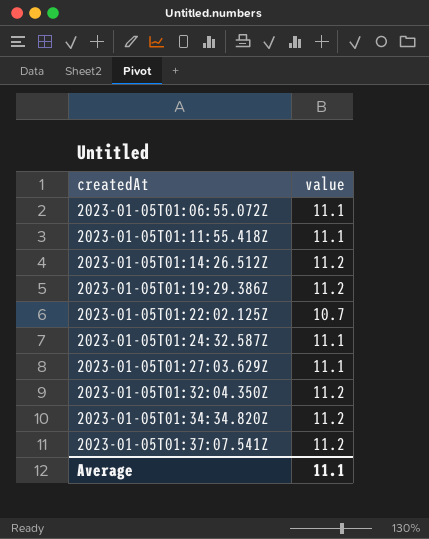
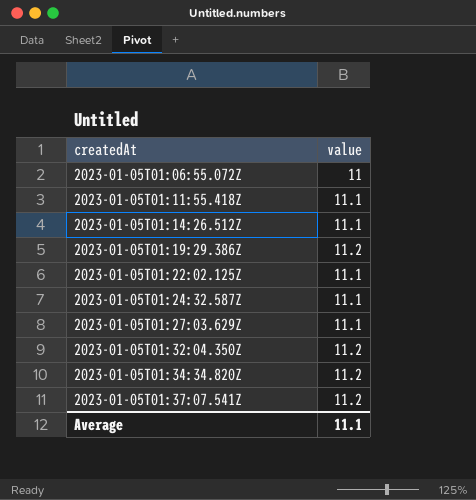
2023-01-05T01:06:55.072Z | value: 11.1 -> 11
2023-01-05T01:14:26.512Z | value: 11.2 -> 11.1
2023-01-05T01:22:02.125Z | value: 10.7 -> 11.1

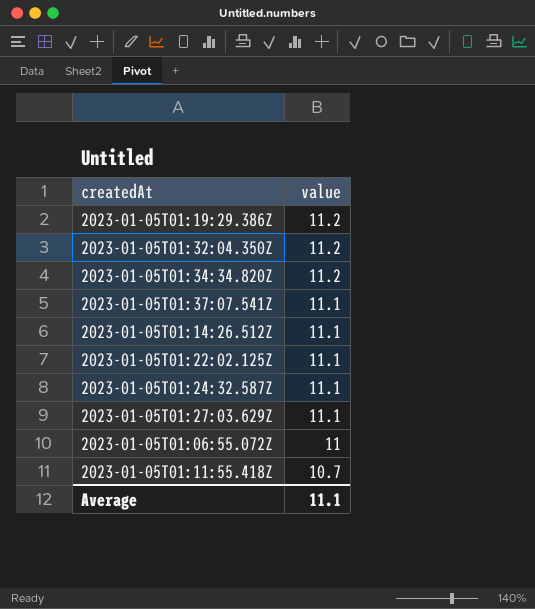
row order: createdAt ascending -> value descending
2023-01-05T01:37:07.541Z | value: 11.2 -> 11.1
2023-01-05T01:11:55.418Z | value: 11.1 -> 10.7

